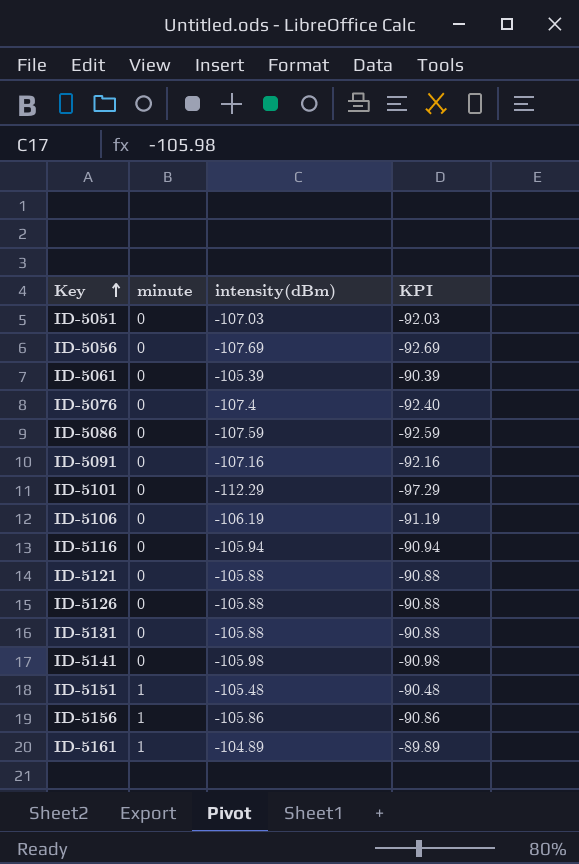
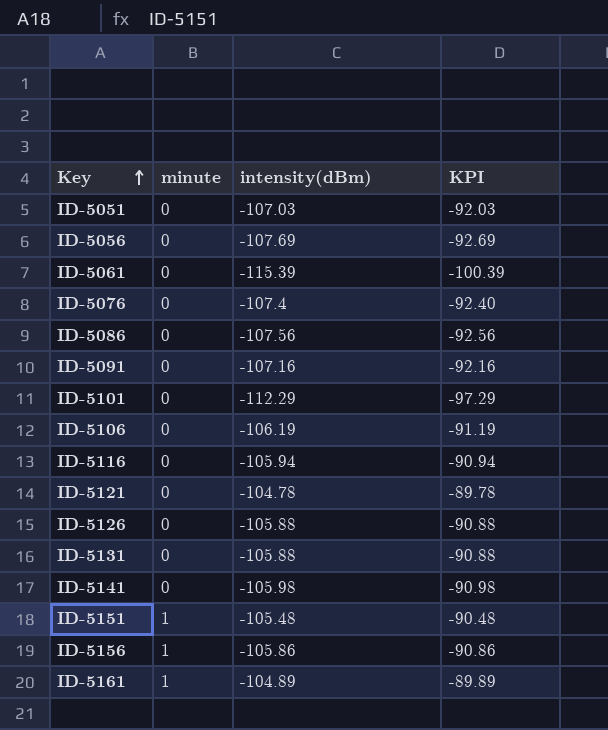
ID-5061 | intensity(dBm): -105.39 -> -115.39
ID-5061 | KPI: -90.39 -> -100.39
ID-5086 | intensity(dBm): -107.59 -> -107.56
ID-5086 | KPI: -92.59 -> -92.56
ID-5121 | intensity(dBm): -105.88 -> -104.78
ID-5121 | KPI: -90.88 -> -89.78

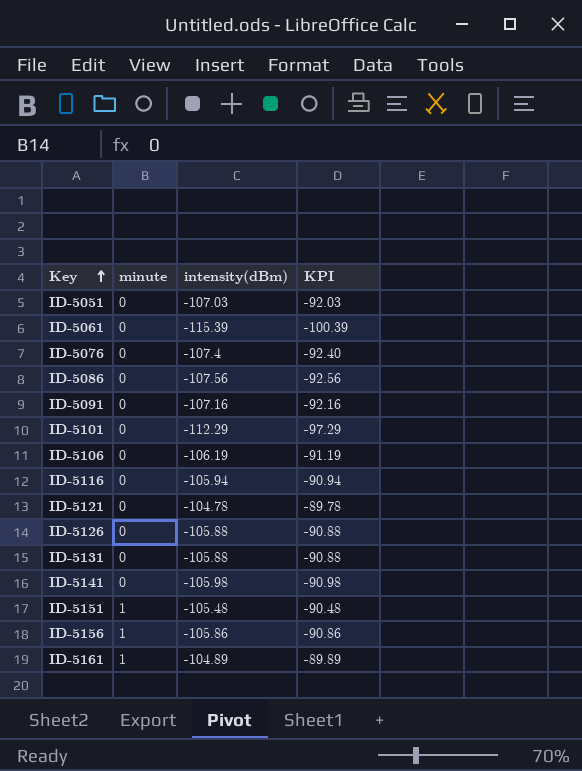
row ID-5056: 0 | -107.69 | -92.69 -> none

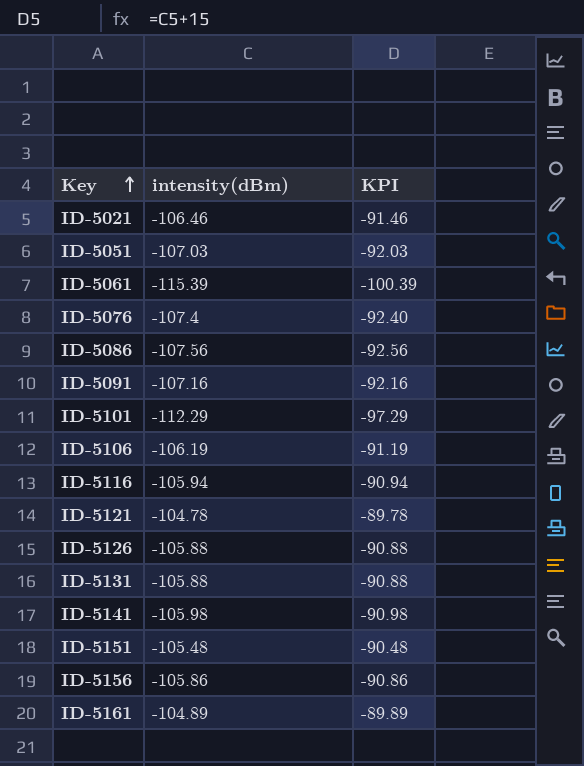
column minute | position: 2 -> none
row ID-5021: none -> -106.46 | -91.46

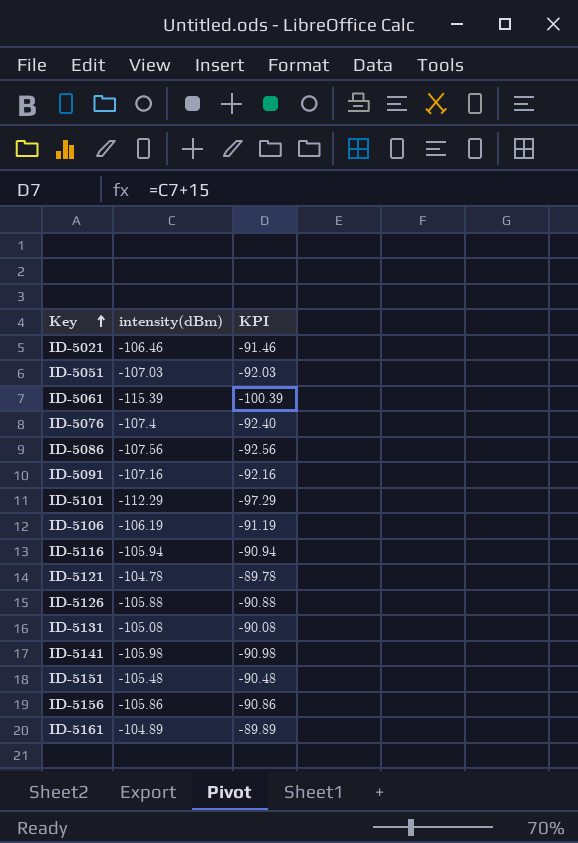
ID-5131 | intensity(dBm): -105.88 -> -105.08
ID-5131 | KPI: -90.88 -> -90.08

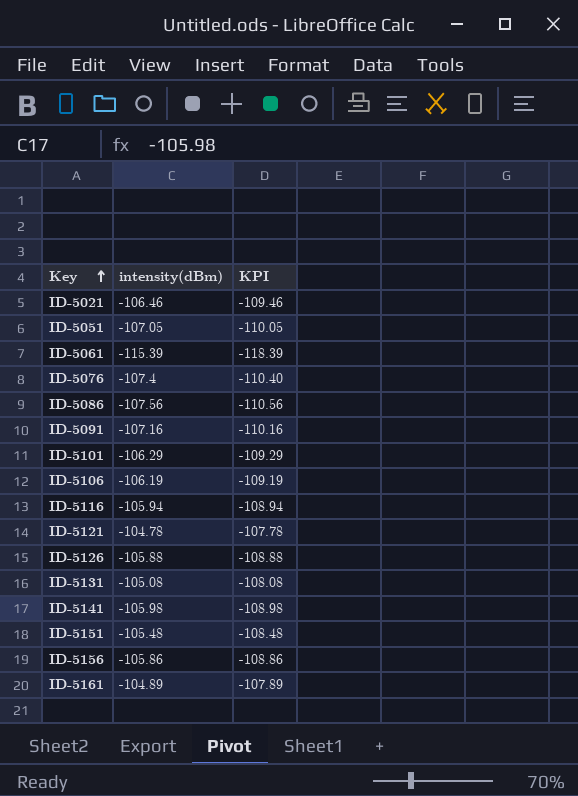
column KPI | formula: [intensity(dBm)] + 15 -> [intensity(dBm)] - 3
ID-5051 | intensity(dBm): -107.03 -> -107.05
ID-5101 | intensity(dBm): -112.29 -> -106.29

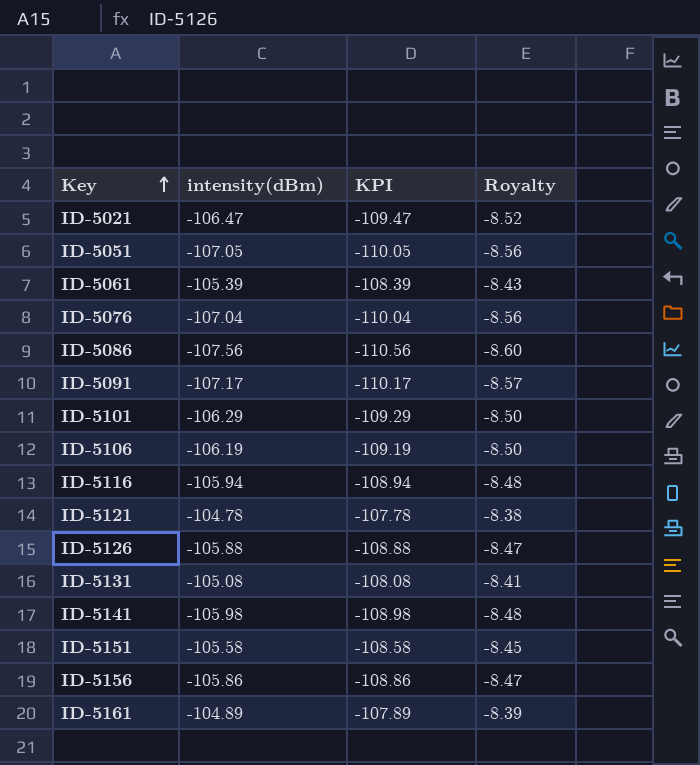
column Royalty | formula: none -> [intensity(dBm)] * 0.08
ID-5021 | intensity(dBm): -106.46 -> -106.47
ID-5021 | KPI: -109.46 -> -109.47
ID-5061 | intensity(dBm): -115.39 -> -105.39
ID-5061 | KPI: -118.39 -> -108.39
ID-5076 | intensity(dBm): -107.4 -> -107.04
ID-5076 | KPI: -110.40 -> -110.04
ID-5091 | intensity(dBm): -107.16 -> -107.17
ID-5091 | KPI: -110.16 -> -110.17
ID-5151 | intensity(dBm): -105.48 -> -105.58
ID-5151 | KPI: -108.48 -> -108.58

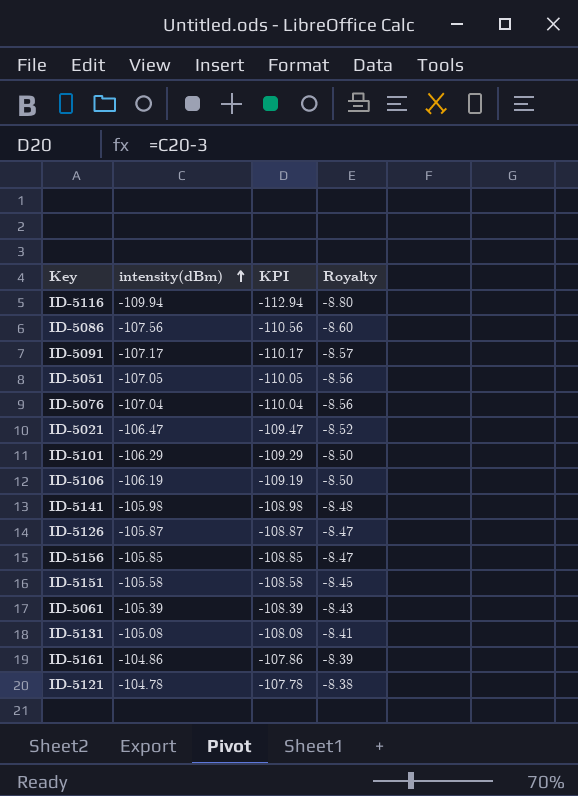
row order: Key ascending -> intensity(dBm) ascending
ID-5116 | intensity(dBm): -105.94 -> -109.94
ID-5116 | KPI: -108.94 -> -112.94
ID-5116 | Royalty: -8.48 -> -8.80
ID-5126 | intensity(dBm): -105.88 -> -105.87
ID-5126 | KPI: -108.88 -> -108.87
ID-5156 | intensity(dBm): -105.86 -> -105.85
ID-5156 | KPI: -108.86 -> -108.85
ID-5161 | intensity(dBm): -104.89 -> -104.86
ID-5161 | KPI: -107.89 -> -107.86

